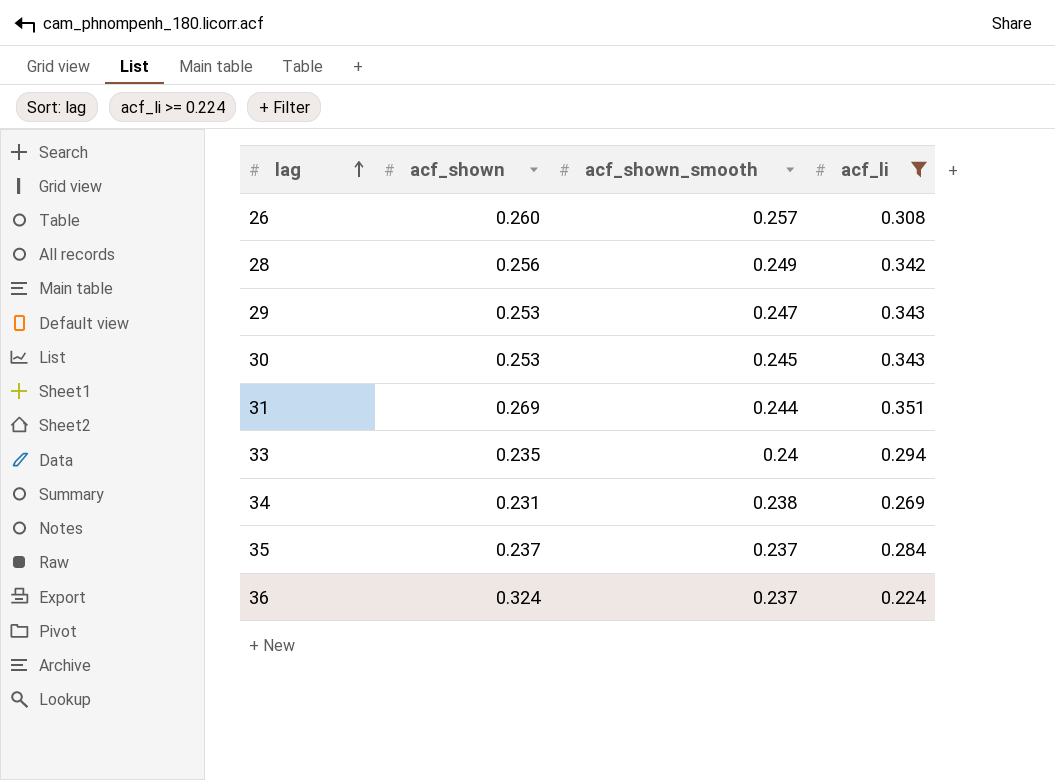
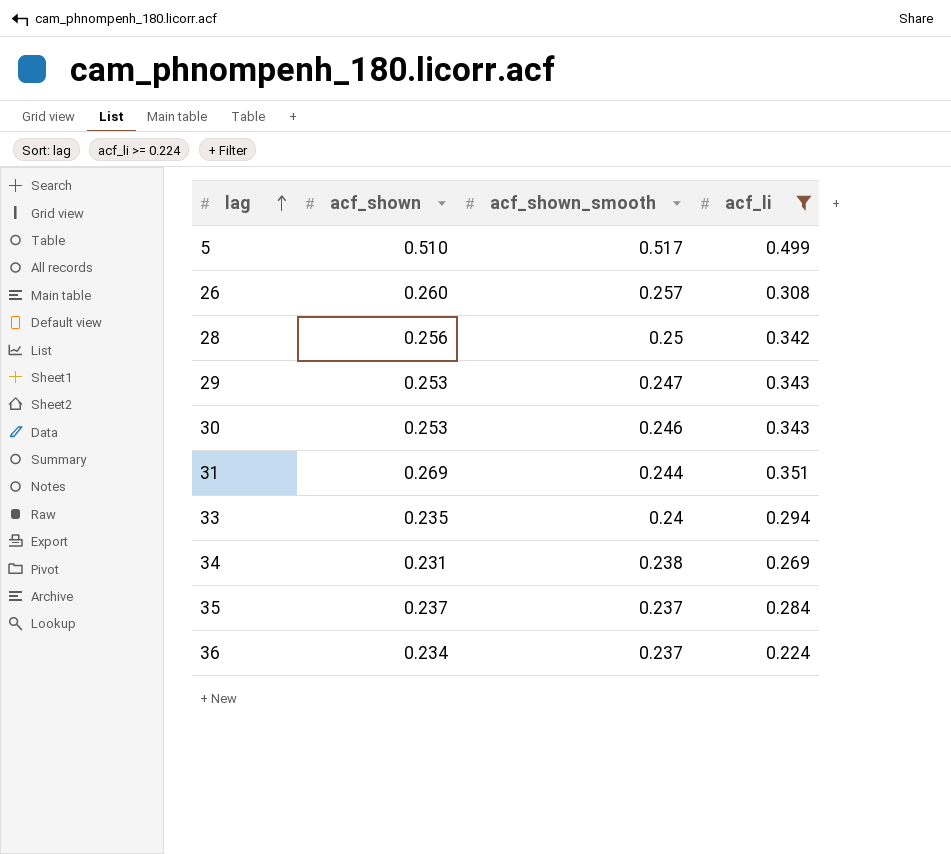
row 5: none -> 0.510 | 0.517 | 0.499
28 | acf_shown_smooth: 0.249 -> 0.25
30 | acf_shown_smooth: 0.245 -> 0.246
36 | acf_shown: 0.324 -> 0.234

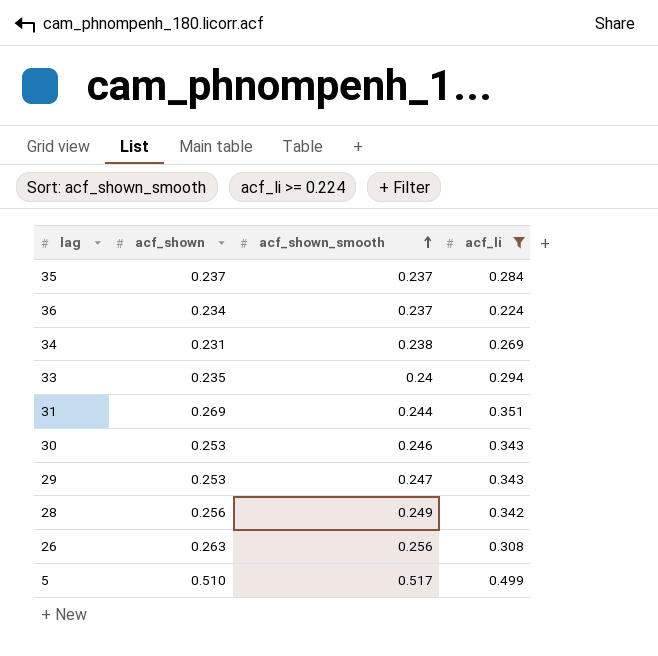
row order: lag ascending -> acf_shown_smooth ascending
28 | acf_shown_smooth: 0.25 -> 0.249
26 | acf_shown: 0.260 -> 0.263
26 | acf_shown_smooth: 0.257 -> 0.256

